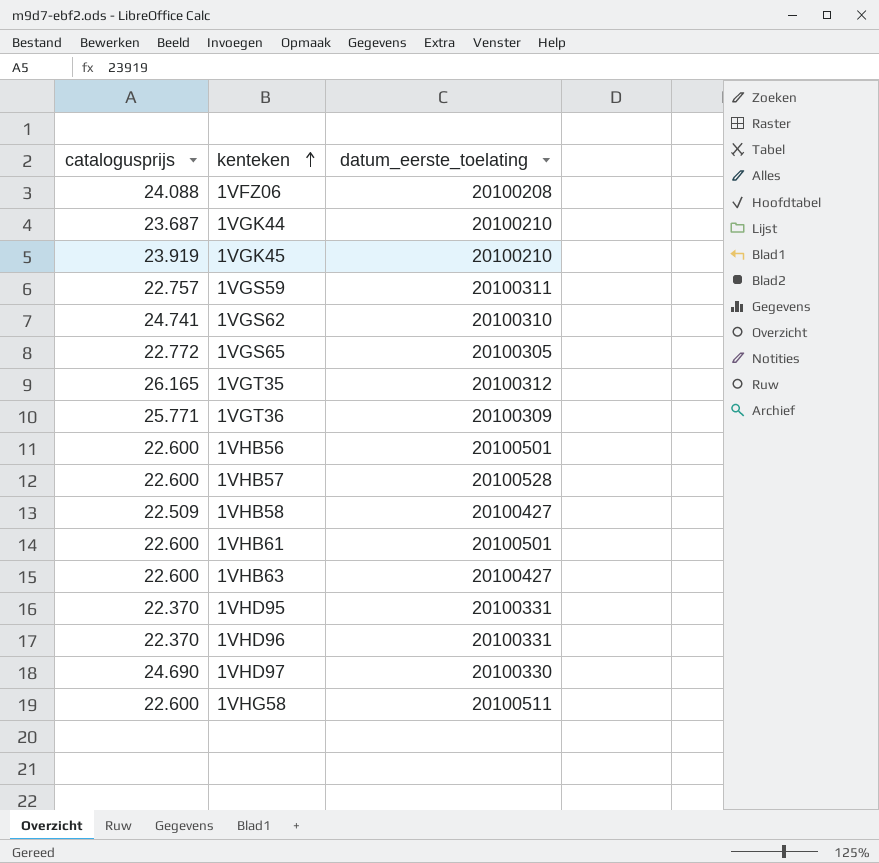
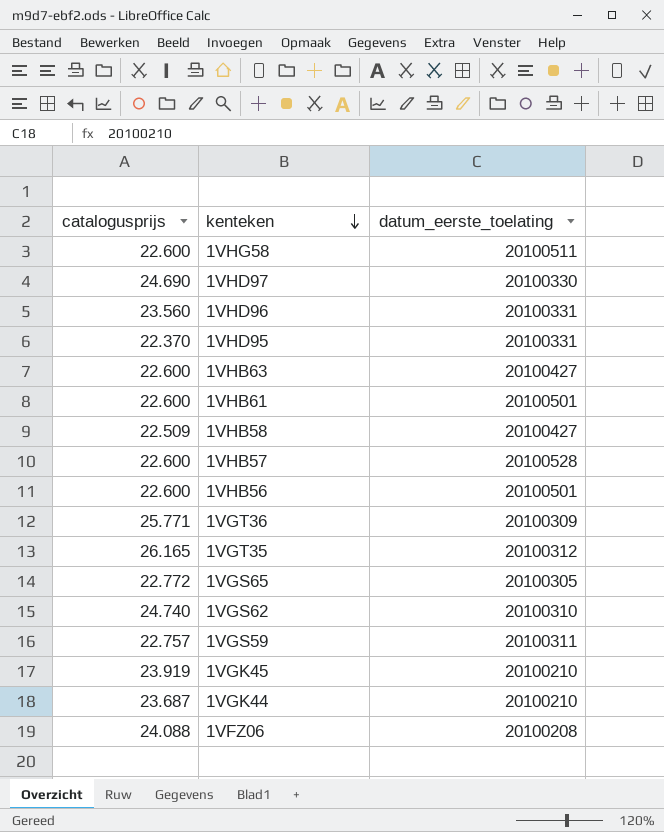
row order: kenteken ascending -> kenteken descending
1VHD96 | catalogusprijs: 22.370 -> 23.560
1VGS62 | catalogusprijs: 24.741 -> 24.740

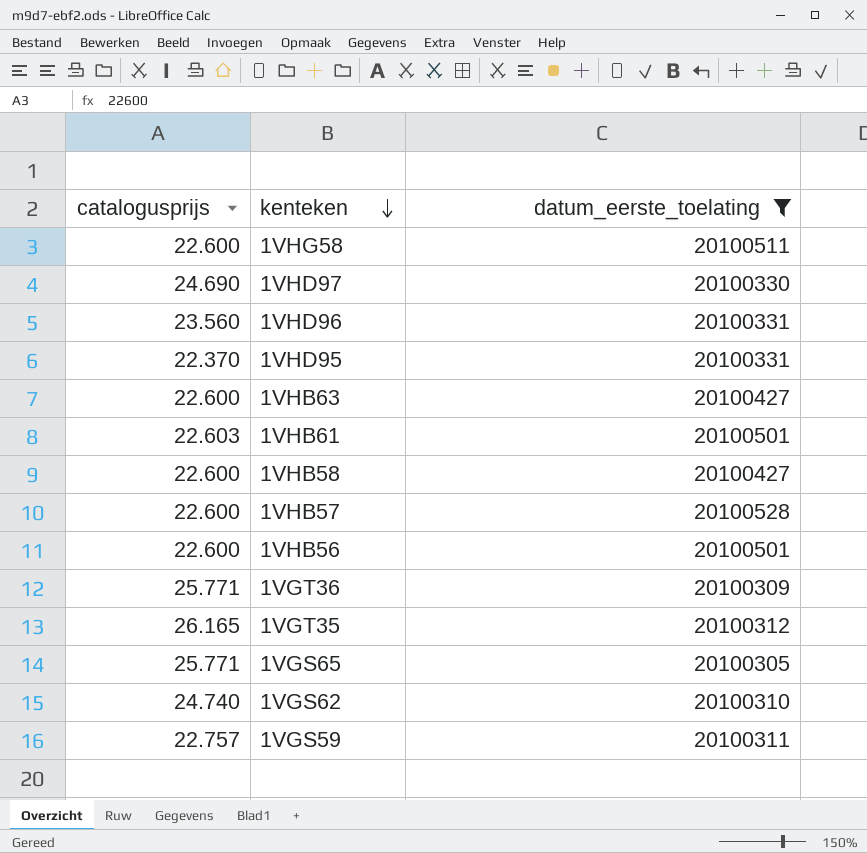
filter: none -> datum_eerste_toelating >= 20100305
1VHB61 | catalogusprijs: 22.600 -> 22.603
1VHB58 | catalogusprijs: 22.509 -> 22.600
1VGS65 | catalogusprijs: 22.772 -> 25.771

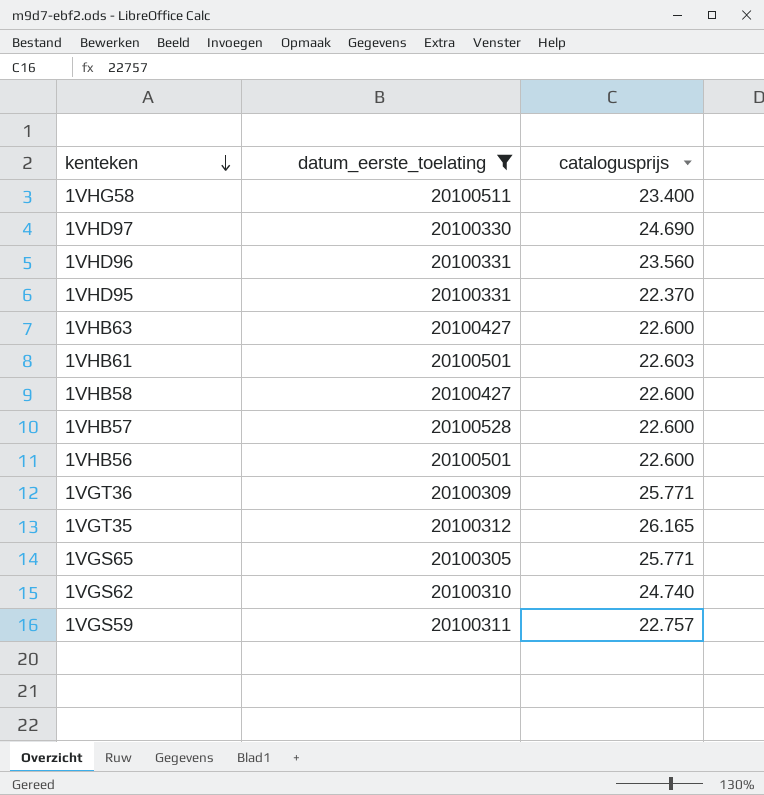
column catalogusprijs | position: 1 -> 3
1VHG58 | catalogusprijs: 22.600 -> 23.400

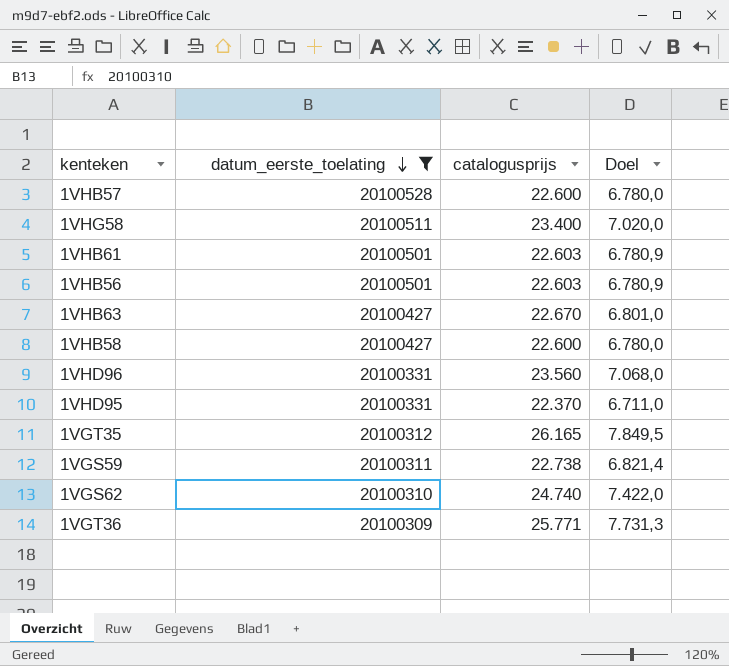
row order: kenteken descending -> datum_eerste_toelating descending
column Doel | formula: none -> [catalogusprijs] * 0,3
row 1VHD97: 20100330 | 24.690 -> none
row 1VGS65: 20100305 | 25.771 -> none
1VHB56 | catalogusprijs: 22.600 -> 22.603
1VHB63 | catalogusprijs: 22.600 -> 22.670
1VGS59 | catalogusprijs: 22.757 -> 22.738

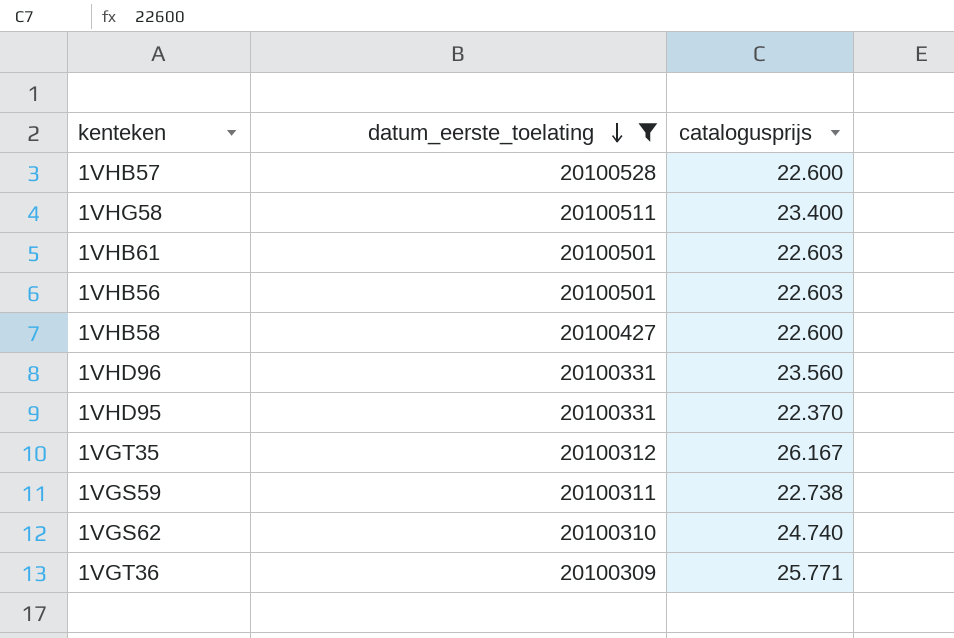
column Doel | formula: [catalogusprijs] * 0,3 -> none
row 1VHB63: 20100427 | 22.670 | 6.801,0 -> none
1VGT35 | catalogusprijs: 26.165 -> 26.167

